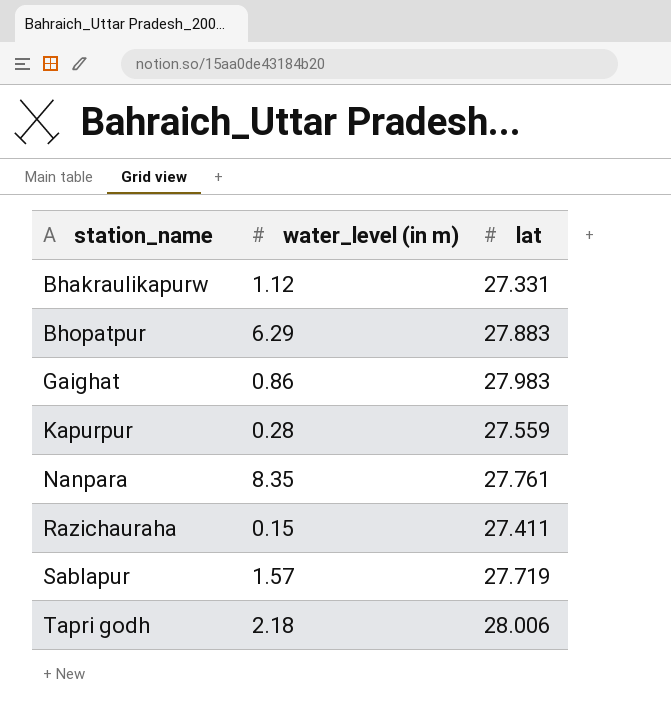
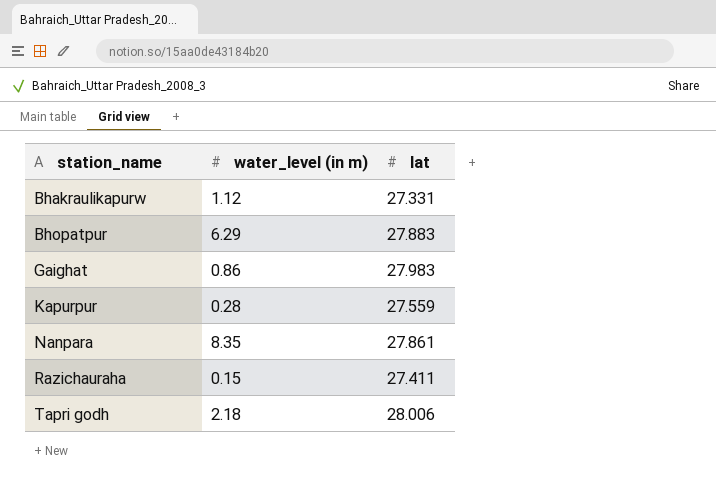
row Sablapur: 1.57 | 27.719 -> none
Nanpara | lat: 27.761 -> 27.861

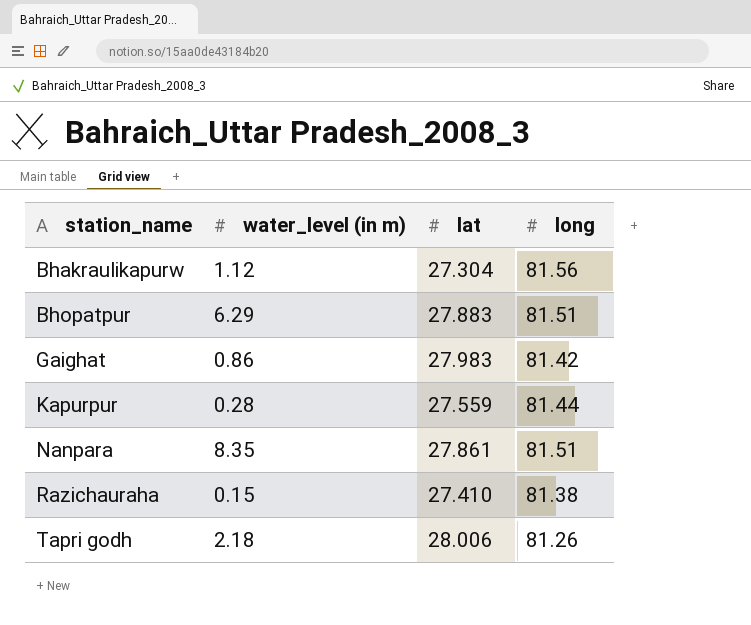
column long | position: none -> 4
Bhakraulikapurw | lat: 27.331 -> 27.304
Razichauraha | lat: 27.411 -> 27.410

